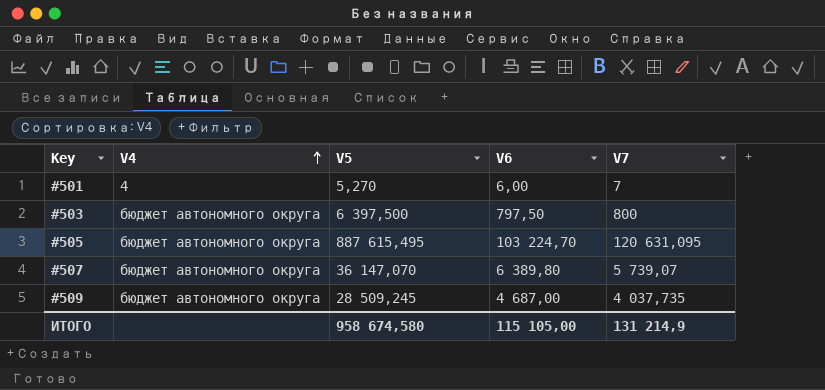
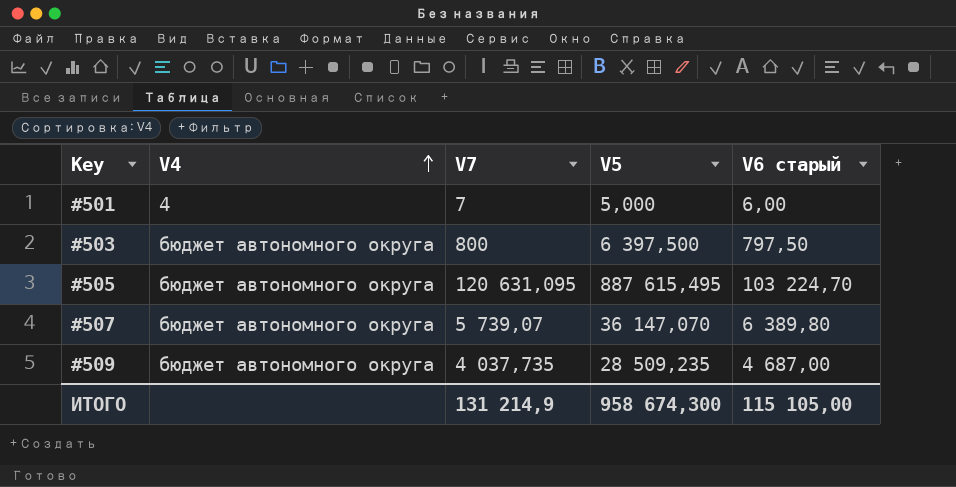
column V7 | position: 5 -> 3
column name: V6 -> V6 старый
#501 | V5: 5,270 -> 5,000
#509 | V5: 28 509,245 -> 28 509,235
ИТОГО | V5: 958 674,580 -> 958 674,300

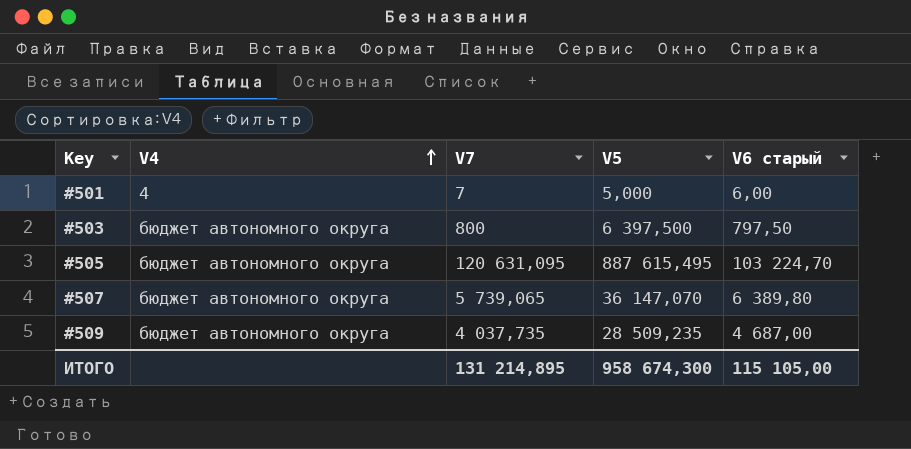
#507 | V7: 5 739,07 -> 5 739,065
ИТОГО | V7: 131 214,9 -> 131 214,895

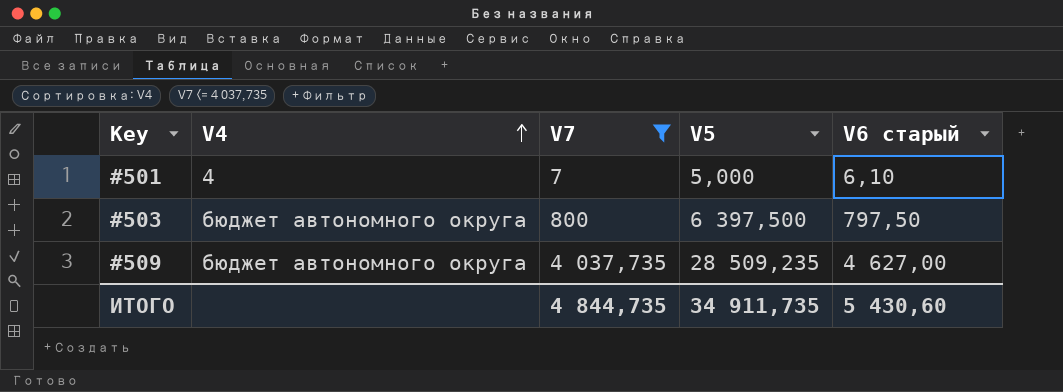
filter: none -> V7 <= 4 037,735
#501 | V6 старый: 6,00 -> 6,10
#509 | V6 старый: 4 687,00 -> 4 627,00
ИТОГО | V7: 131 214,895 -> 4 844,735
ИТОГО | V5: 958 674,300 -> 34 911,735
ИТОГО | V6 старый: 115 105,00 -> 5 430,60

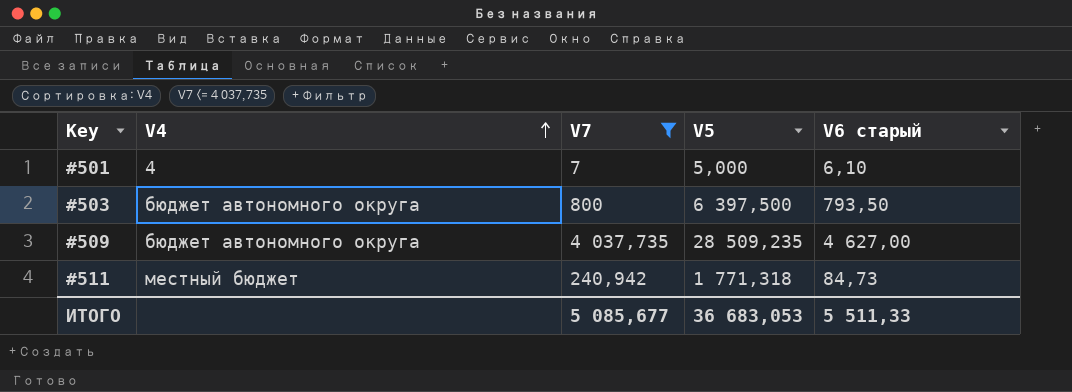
#503 | V6 старый: 797,50 -> 793,50
row #511: none -> местный бюджет | 240,942 | 1 771,318 | 84,73
ИТОГО | V7: 4 844,735 -> 5 085,677
ИТОГО | V5: 34 911,735 -> 36 683,053
ИТОГО | V6 старый: 5 430,60 -> 5 511,33

